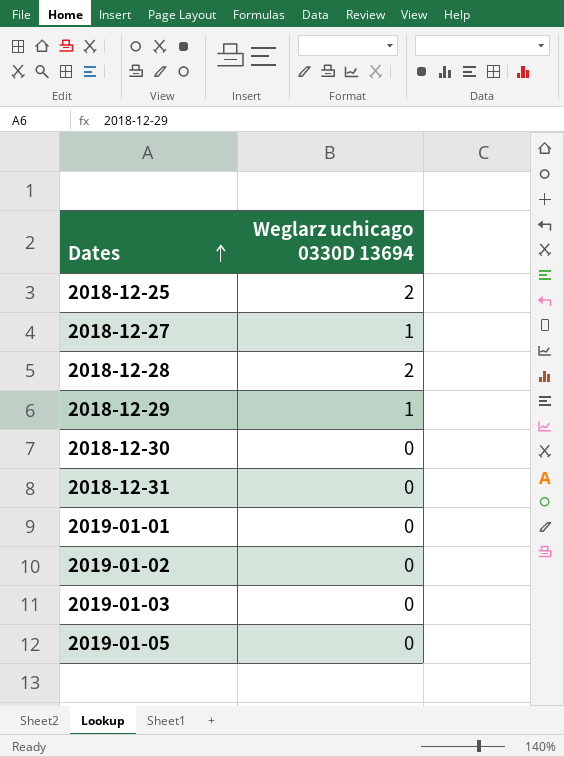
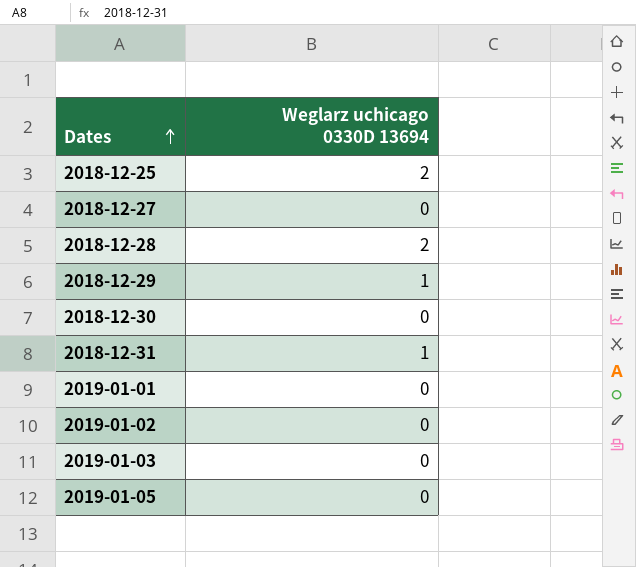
2018-12-27 | Weglarz uchicago 0330D 13694: 1 -> 0
2018-12-31 | Weglarz uchicago 0330D 13694: 0 -> 1

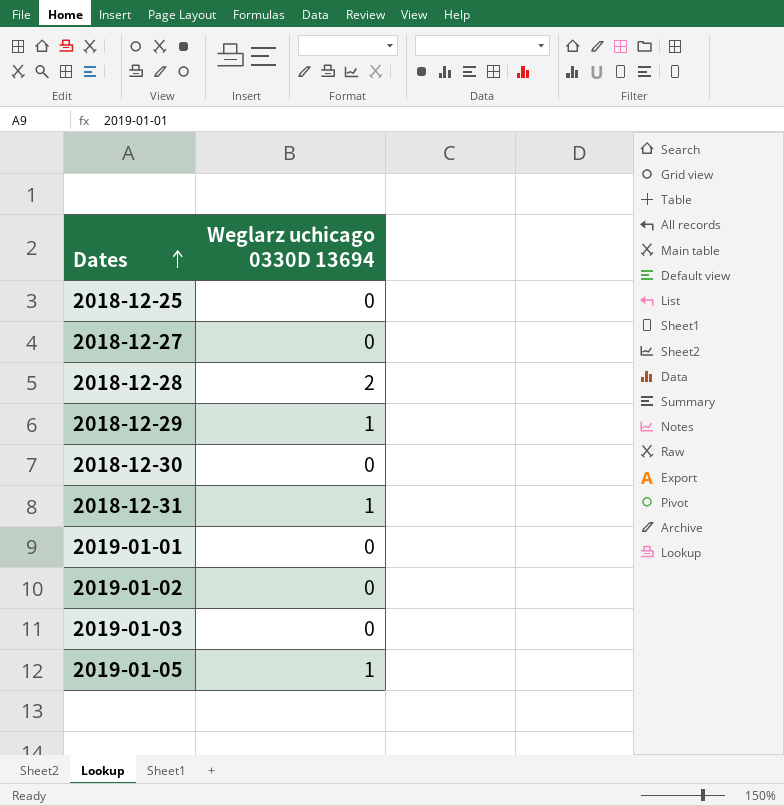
2018-12-25 | Weglarz uchicago 0330D 13694: 2 -> 0
2019-01-05 | Weglarz uchicago 0330D 13694: 0 -> 1

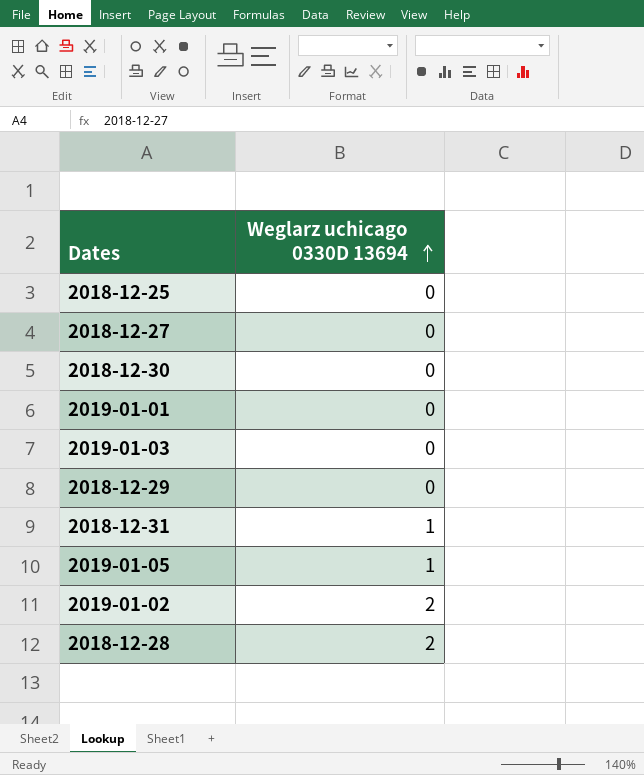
row order: Dates ascending -> Weglarz uchicago 0330D 13694 ascending
2018-12-29 | Weglarz uchicago 0330D 13694: 1 -> 0
2019-01-02 | Weglarz uchicago 0330D 13694: 0 -> 2

